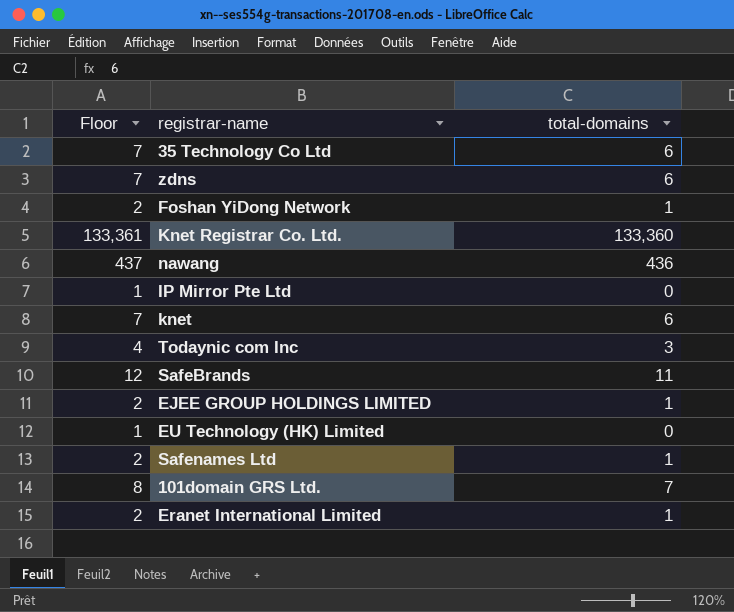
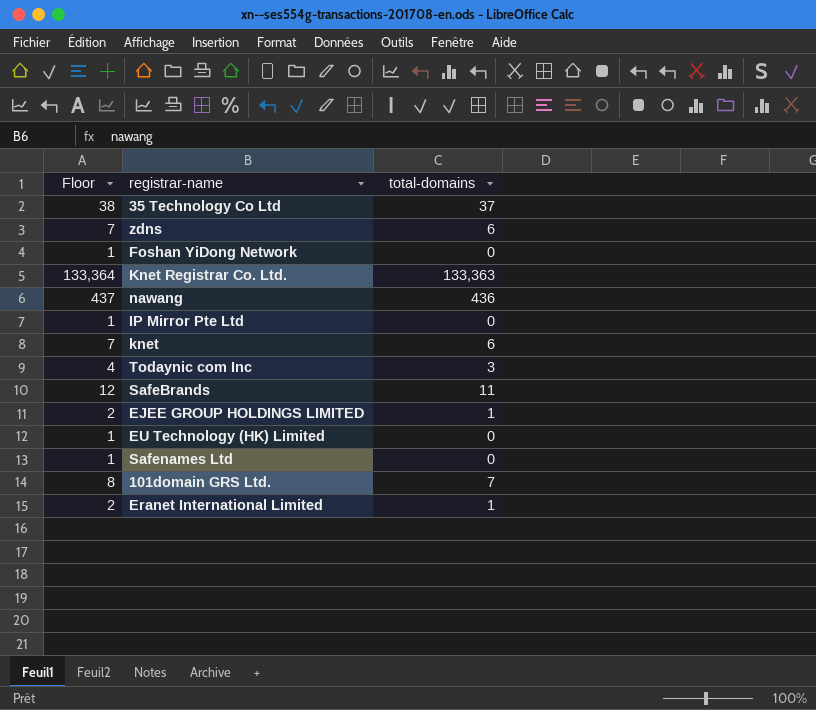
35 Technology Co Ltd | Floor: 7 -> 38
35 Technology Co Ltd | total-domains: 6 -> 37
Foshan YiDong Network | Floor: 2 -> 1
Foshan YiDong Network | total-domains: 1 -> 0
Knet Registrar Co. Ltd. | Floor: 133,361 -> 133,364
Knet Registrar Co. Ltd. | total-domains: 133,360 -> 133,363
Safenames Ltd | Floor: 2 -> 1
Safenames Ltd | total-domains: 1 -> 0

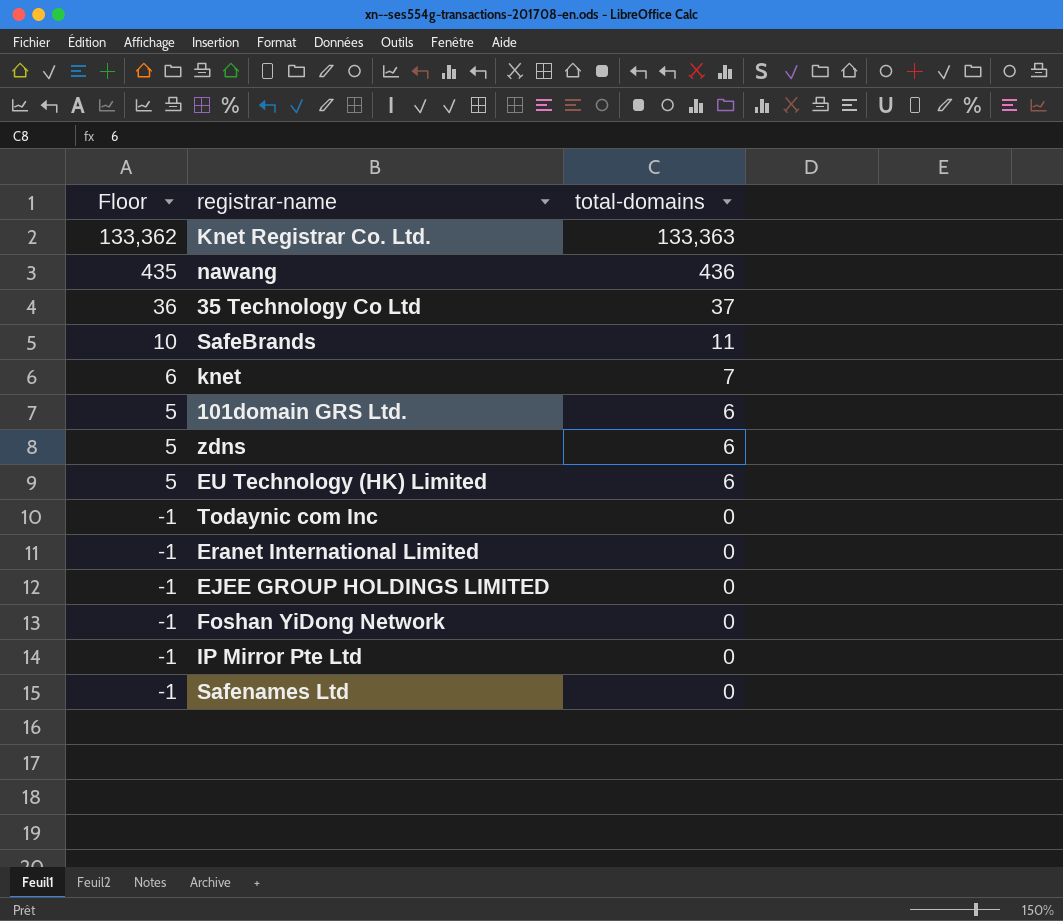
row order: none -> Floor descending
column Floor | formula: [total-domains] + 1 -> [total-domains] - 1
knet | total-domains: 6 -> 7
101domain GRS Ltd. | total-domains: 7 -> 6
EU Technology (HK) Limited | total-domains: 0 -> 6
Todaynic com Inc | total-domains: 3 -> 0
Eranet International Limited | total-domains: 1 -> 0
EJEE GROUP HOLDINGS LIMITED | total-domains: 1 -> 0

